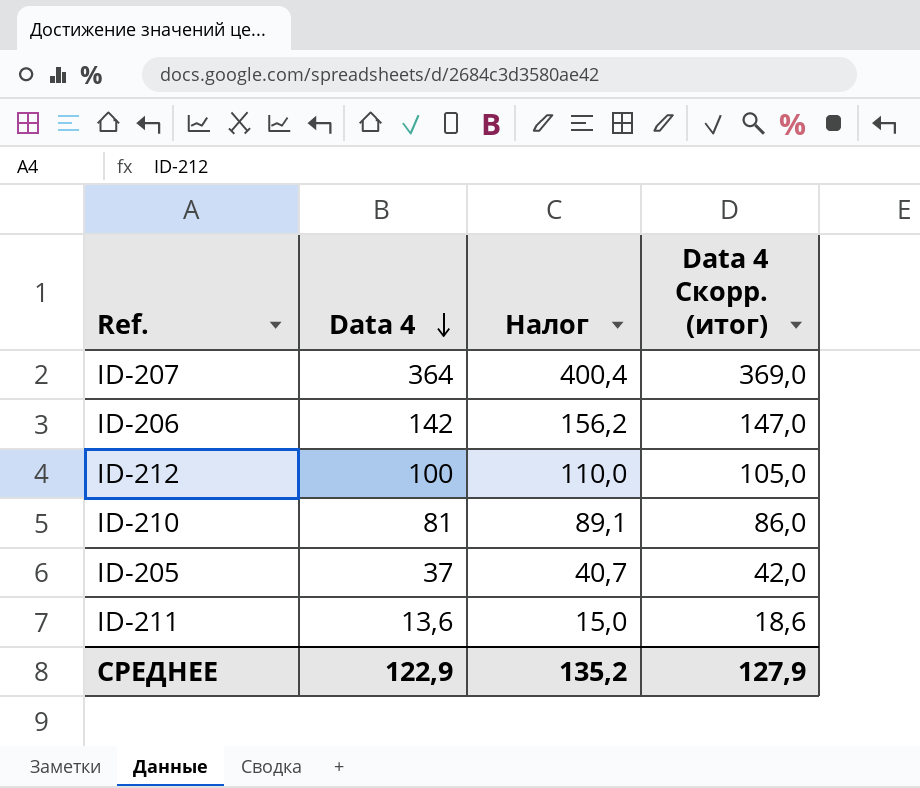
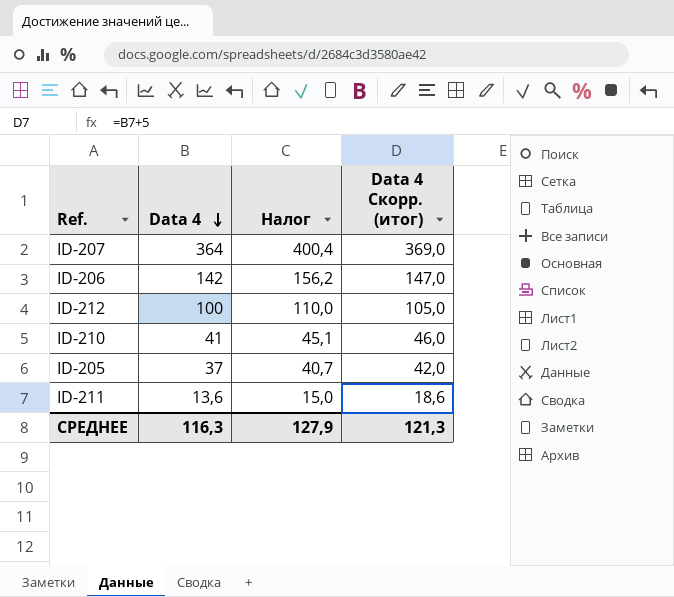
ID-210 | Data 4: 81 -> 41
ID-210 | Налог: 89,1 -> 45,1
ID-210 | Data 4 Скорр. (итог): 86,0 -> 46,0
СРЕДНЕЕ | Data 4: 122,9 -> 116,3
СРЕДНЕЕ | Налог: 135,2 -> 127,9
СРЕДНЕЕ | Data 4 Скорр. (итог): 127,9 -> 121,3

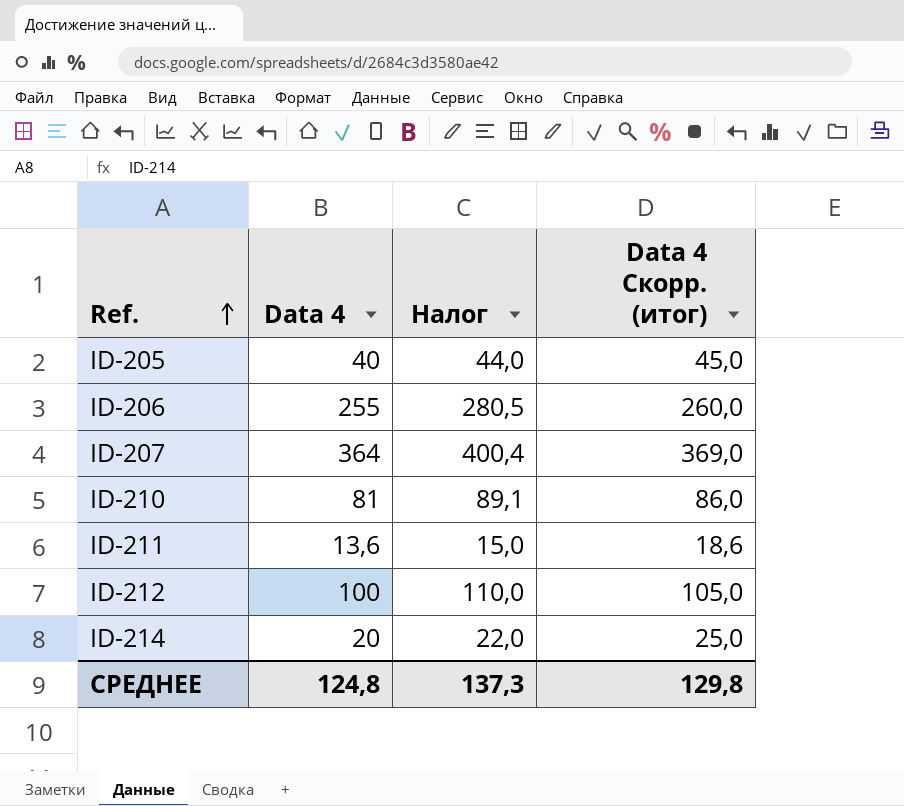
row order: Data 4 descending -> Ref. ascending
ID-205 | Data 4: 37 -> 40
ID-205 | Налог: 40,7 -> 44,0
ID-205 | Data 4 Скорр. (итог): 42,0 -> 45,0
ID-206 | Data 4: 142 -> 255
ID-206 | Налог: 156,2 -> 280,5
ID-206 | Data 4 Скорр. (итог): 147,0 -> 260,0
ID-210 | Data 4: 41 -> 81
ID-210 | Налог: 45,1 -> 89,1
ID-210 | Data 4 Скорр. (итог): 46,0 -> 86,0
row ID-214: none -> 20 | 22,0 | 25,0
СРЕДНЕЕ | Data 4: 116,3 -> 124,8
СРЕДНЕЕ | Налог: 127,9 -> 137,3
СРЕДНЕЕ | Data 4 Скорр. (итог): 121,3 -> 129,8

